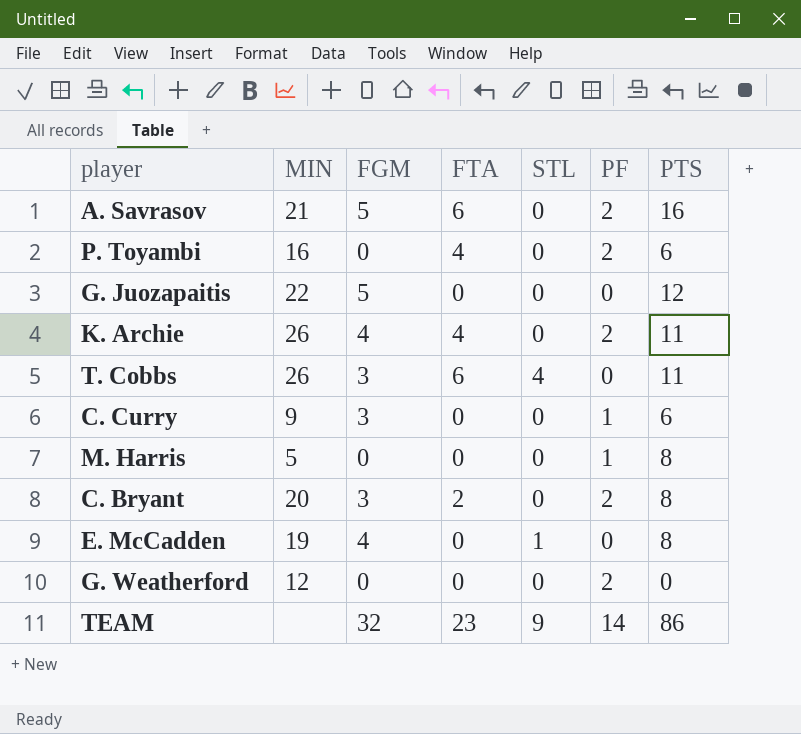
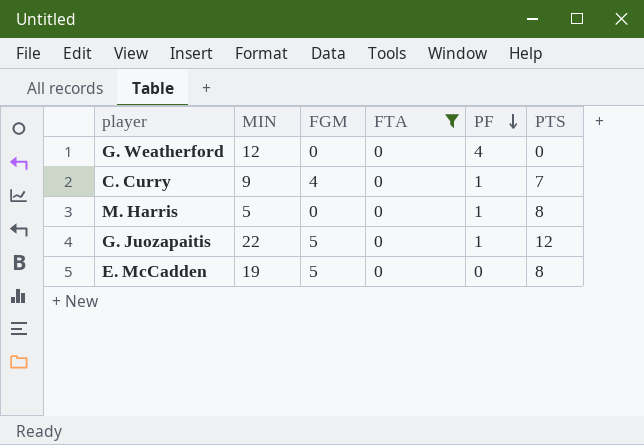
filter: none -> FTA = 0
row order: none -> PF descending
column STL | position: 5 -> none
G. Weatherford | PF: 2 -> 4
C. Curry | FGM: 3 -> 4
C. Curry | PTS: 6 -> 7
G. Juozapaitis | PF: 0 -> 1
E. McCadden | FGM: 4 -> 5

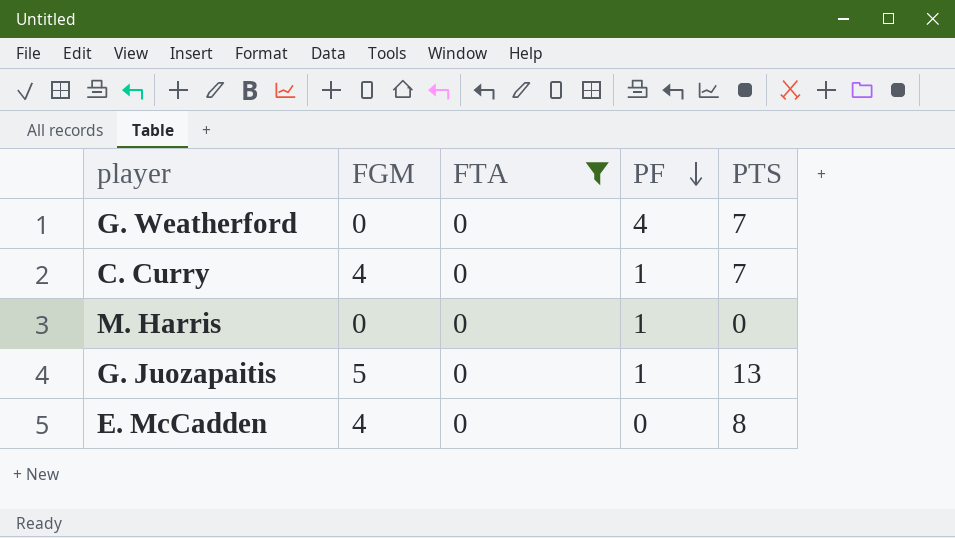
column MIN | position: 2 -> none
G. Weatherford | PTS: 0 -> 7
M. Harris | PTS: 8 -> 0
G. Juozapaitis | PTS: 12 -> 13
E. McCadden | FGM: 5 -> 4

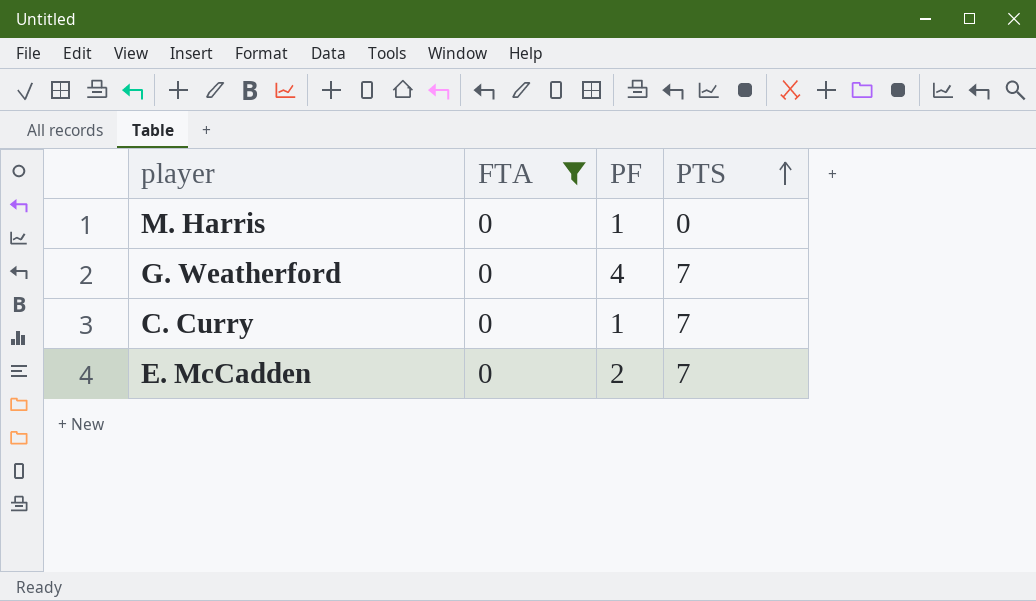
row order: PF descending -> PTS ascending
column FGM | position: 2 -> none
row G. Juozapaitis: 5 | 0 | 1 | 13 -> none
E. McCadden | PF: 0 -> 2
E. McCadden | PTS: 8 -> 7

